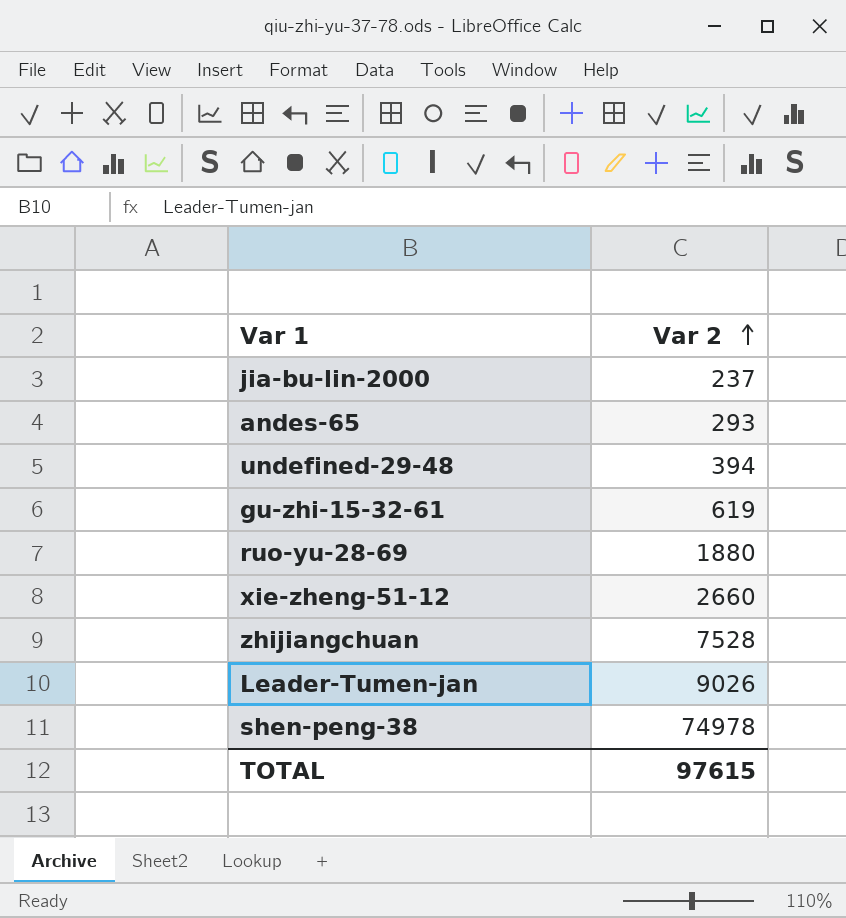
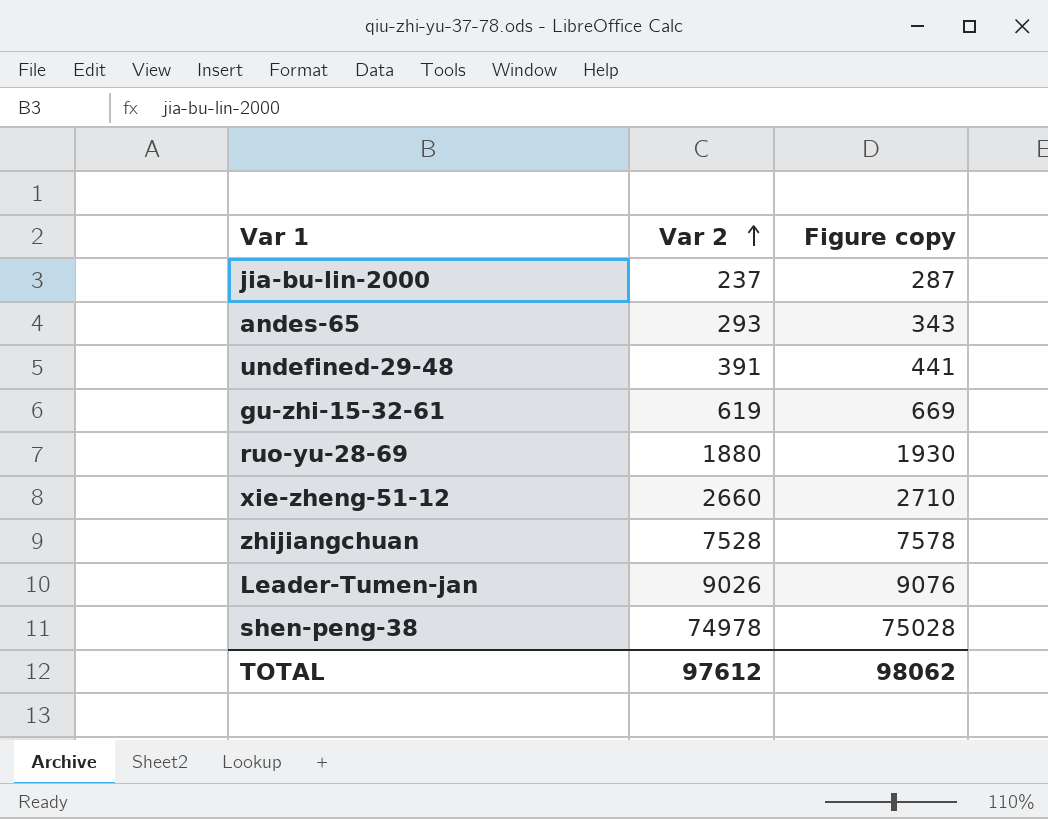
column Figure copy | formula: none -> [Var 2] + 50
undefined-29-48 | Var 2: 394 -> 391
TOTAL | Var 2: 97615 -> 97612

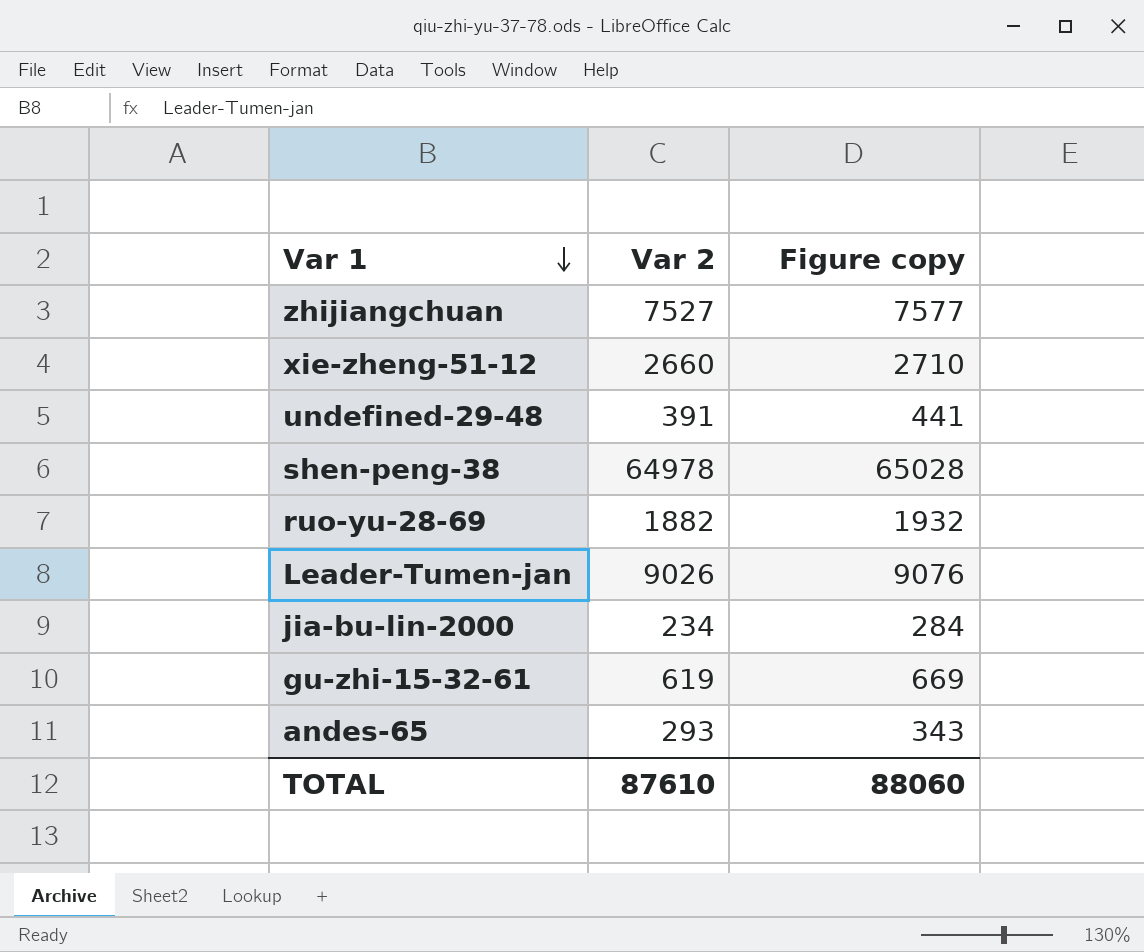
row order: Var 2 ascending -> Var 1 descending
zhijiangchuan | Var 2: 7528 -> 7527
zhijiangchuan | Figure copy: 7578 -> 7577
shen-peng-38 | Var 2: 74978 -> 64978
shen-peng-38 | Figure copy: 75028 -> 65028
ruo-yu-28-69 | Var 2: 1880 -> 1882
ruo-yu-28-69 | Figure copy: 1930 -> 1932
jia-bu-lin-2000 | Var 2: 237 -> 234
jia-bu-lin-2000 | Figure copy: 287 -> 284
TOTAL | Var 2: 97612 -> 87610
TOTAL | Figure copy: 98062 -> 88060

